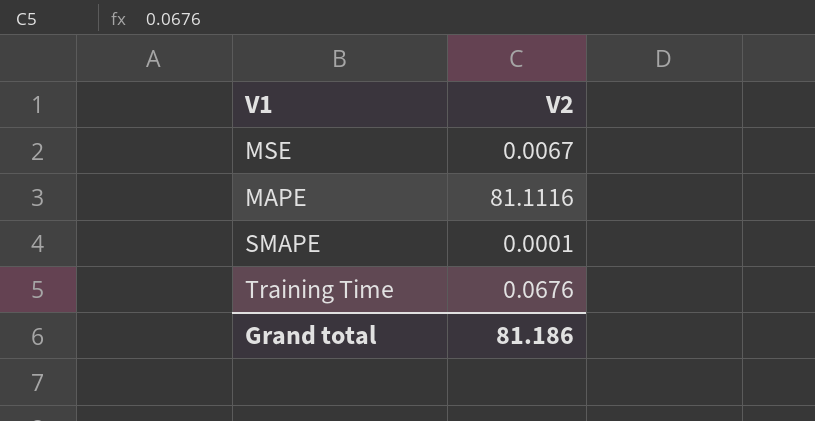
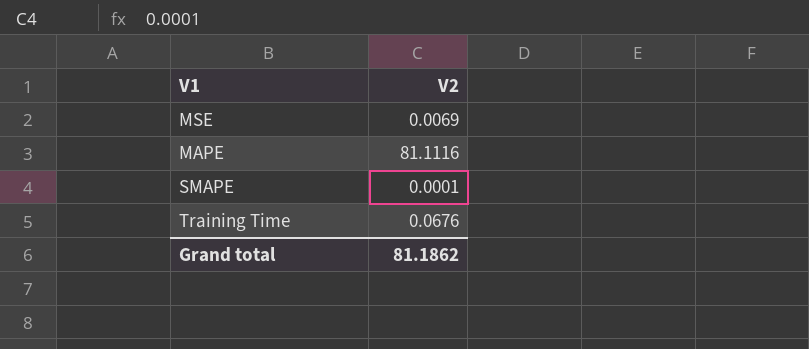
MSE | V2: 0.0067 -> 0.0069
Grand total | V2: 81.186 -> 81.1862

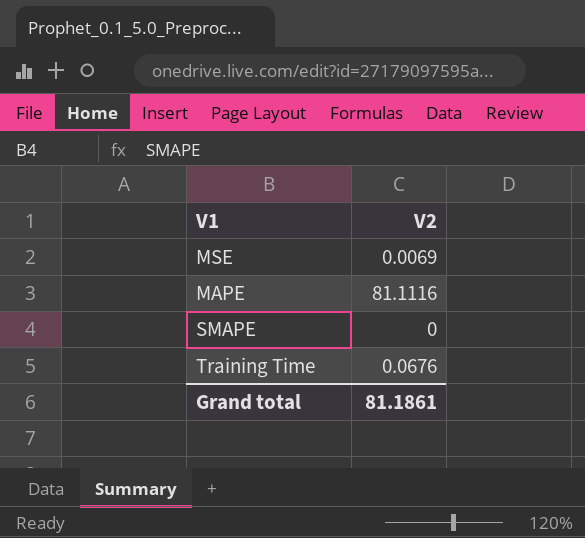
SMAPE | V2: 0.0001 -> 0
Grand total | V2: 81.1862 -> 81.1861

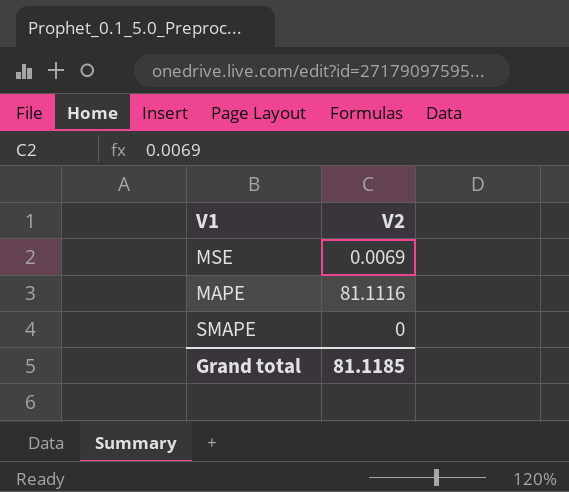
row Training Time: 0.0676 -> none
Grand total | V2: 81.1861 -> 81.1185

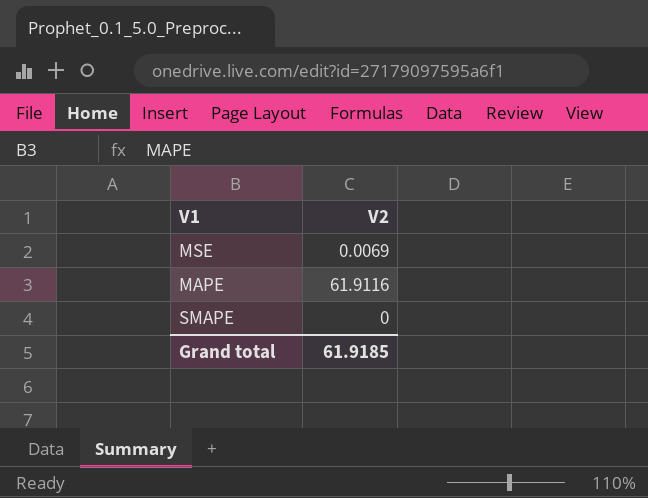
MAPE | V2: 81.1116 -> 61.9116
Grand total | V2: 81.1185 -> 61.9185

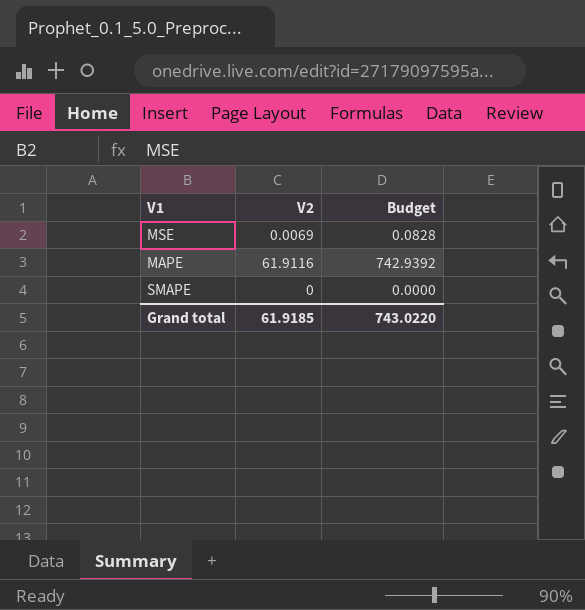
column Budget | formula: none -> [V2] * 12

